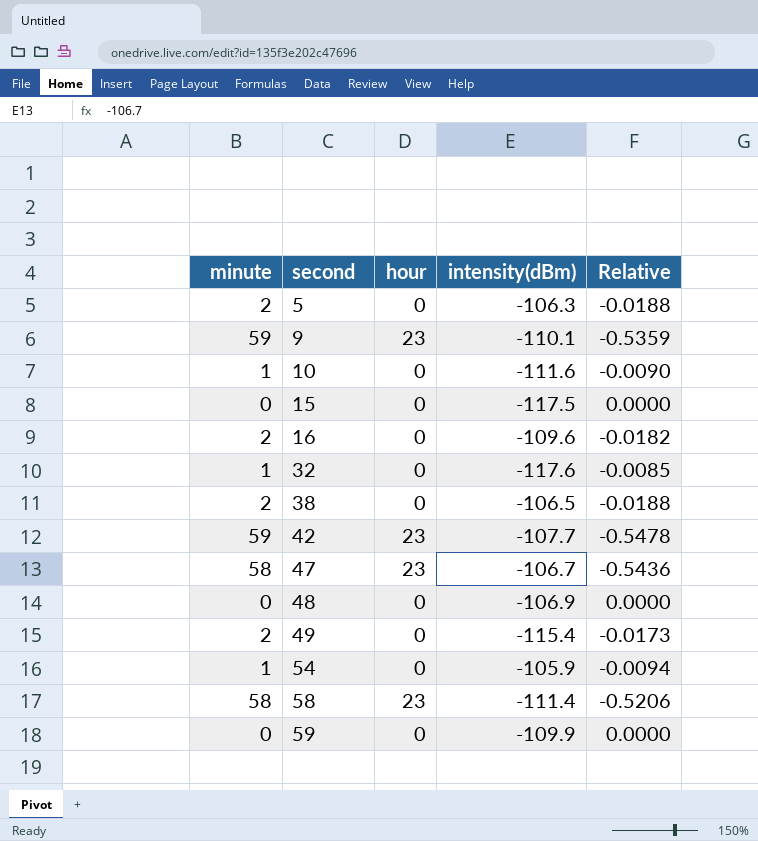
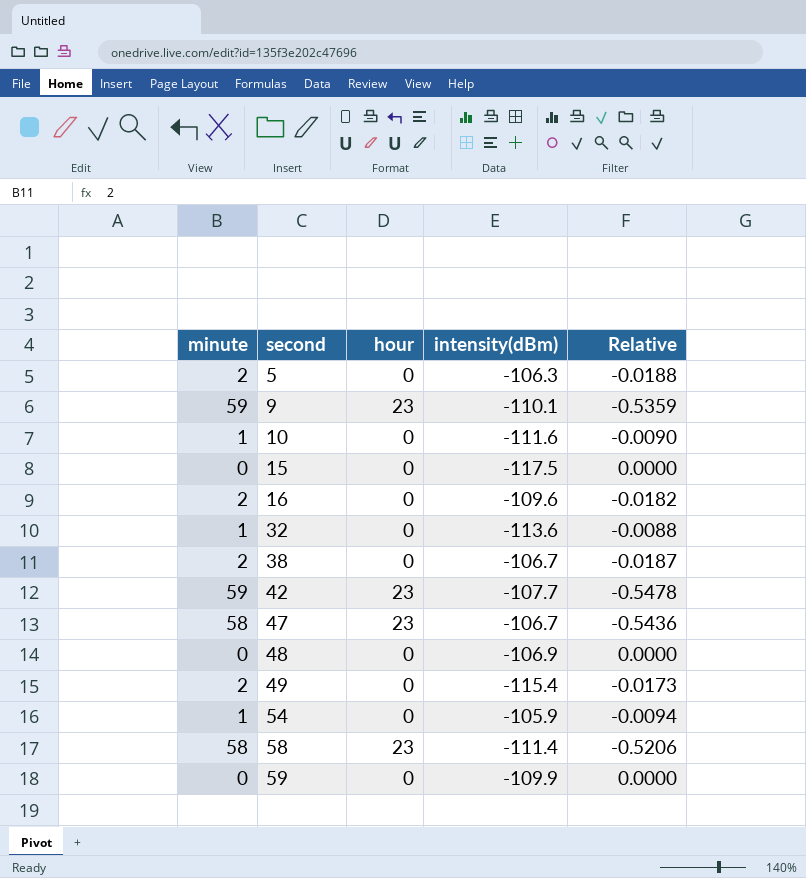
32 | intensity(dBm): -117.6 -> -113.6
32 | Relative: -0.0085 -> -0.0088
38 | intensity(dBm): -106.5 -> -106.7
38 | Relative: -0.0188 -> -0.0187

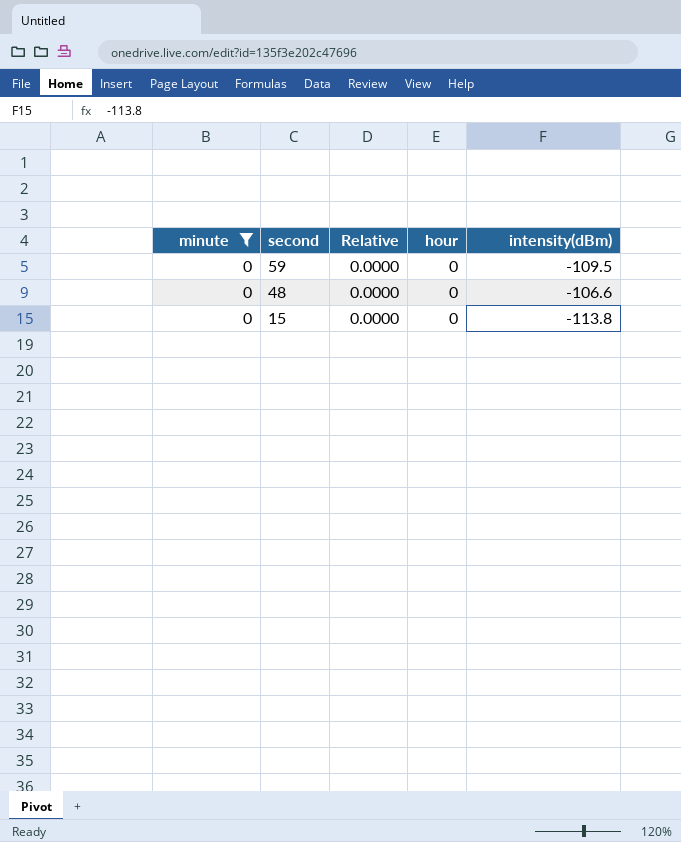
filter: none -> minute = 0
row order: second ascending -> second descending
column Relative | position: 5 -> 3
59 | intensity(dBm): -109.9 -> -109.5
48 | intensity(dBm): -106.9 -> -106.6
15 | intensity(dBm): -117.5 -> -113.8

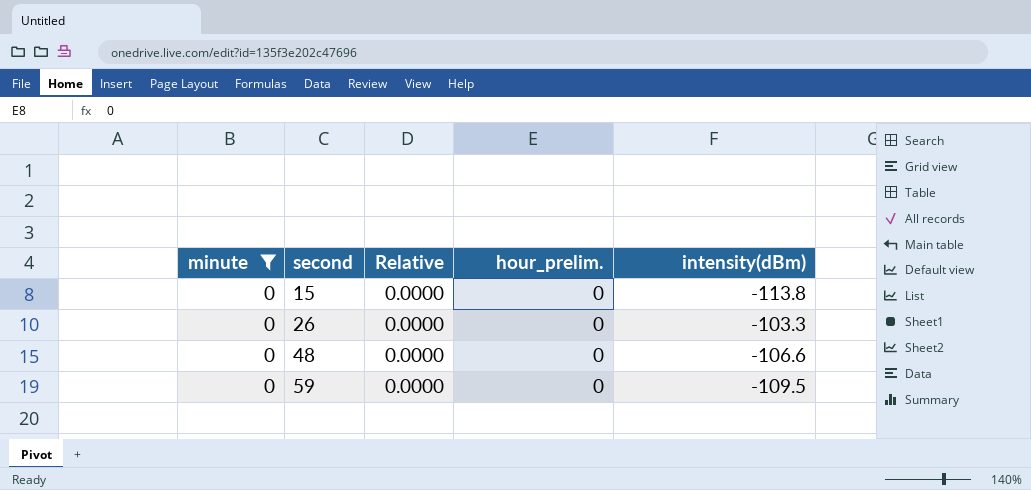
row order: second descending -> second ascending
column name: hour -> hour_prelim.
row 26: none -> 0 | 0.0000 | 0 | -103.3

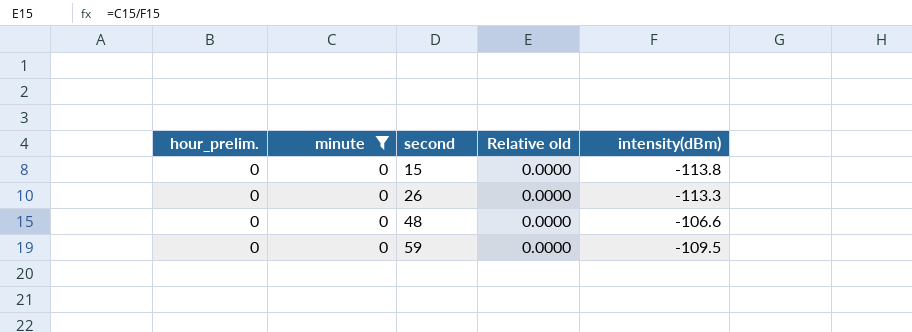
column hour_prelim. | position: 4 -> 1
column name: Relative -> Relative old
26 | intensity(dBm): -103.3 -> -113.3

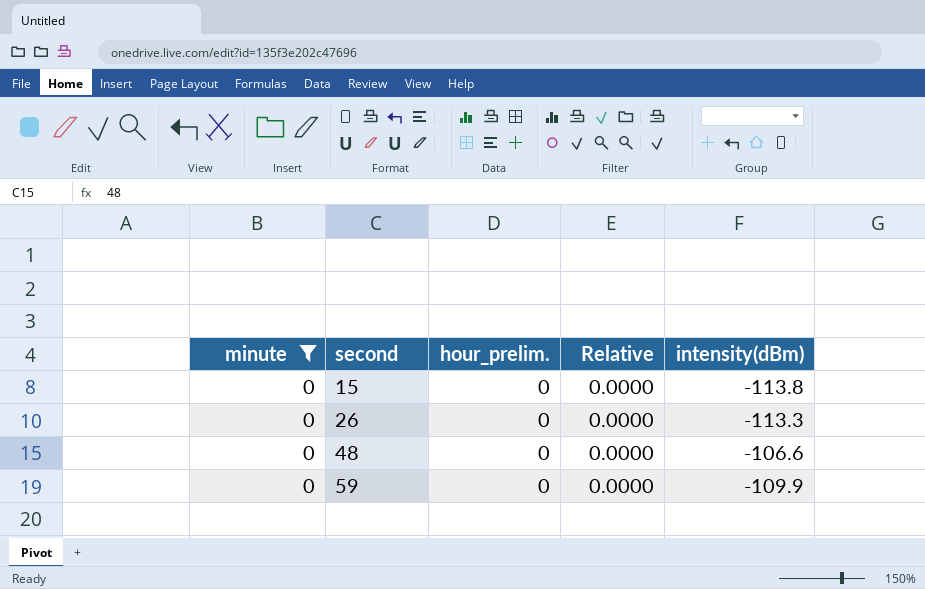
column hour_prelim. | position: 1 -> 3
column name: Relative old -> Relative
59 | intensity(dBm): -109.5 -> -109.9

